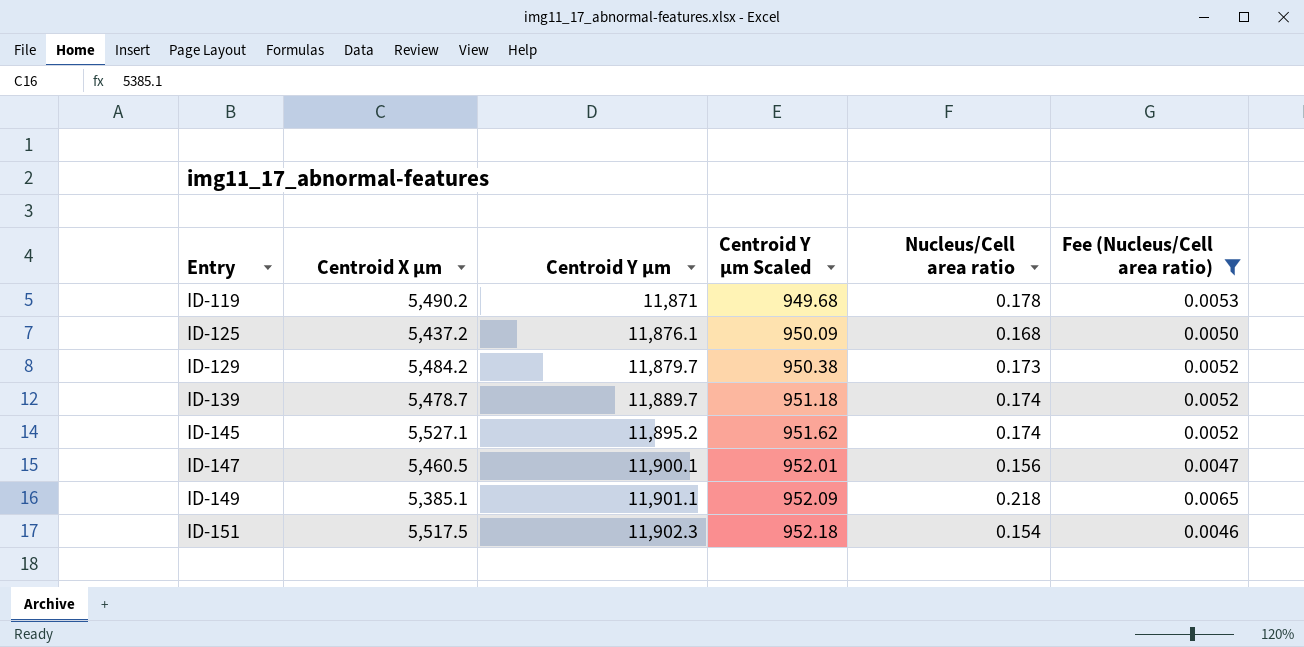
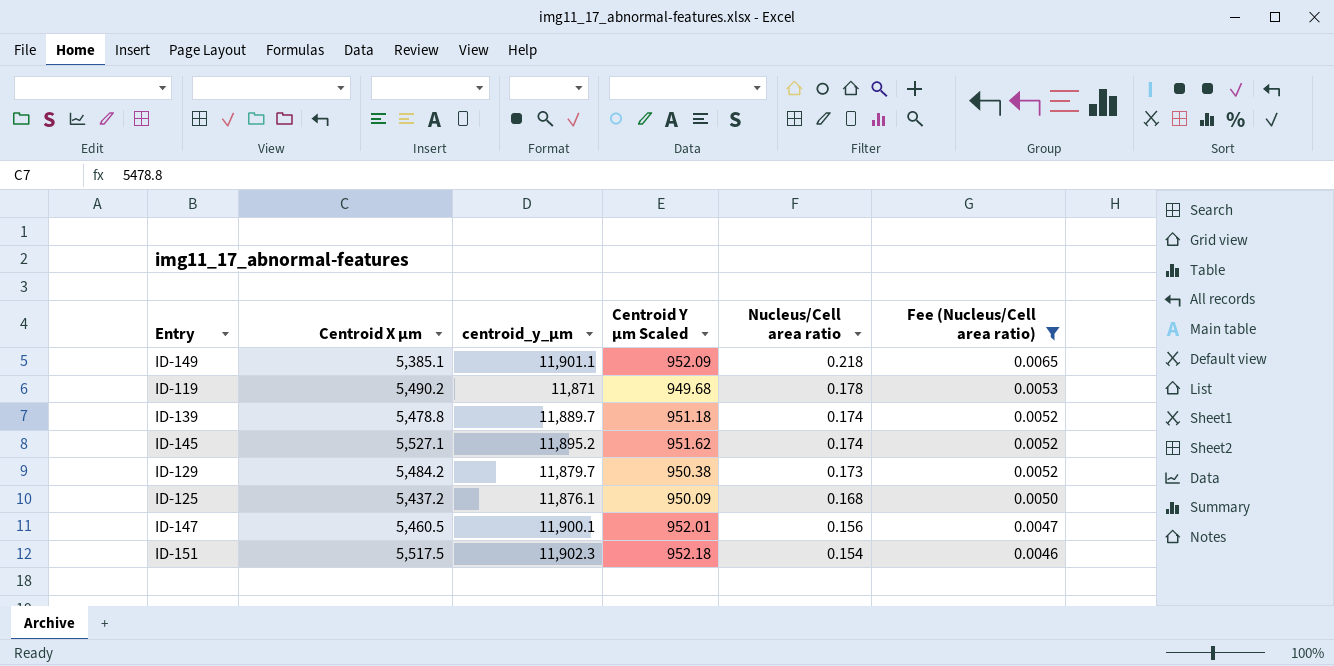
row order: Entry ascending -> Nucleus/Cell area ratio descending
column name: Centroid Y µm -> centroid_y_µm
ID-139 | Centroid X µm: 5,478.7 -> 5,478.8

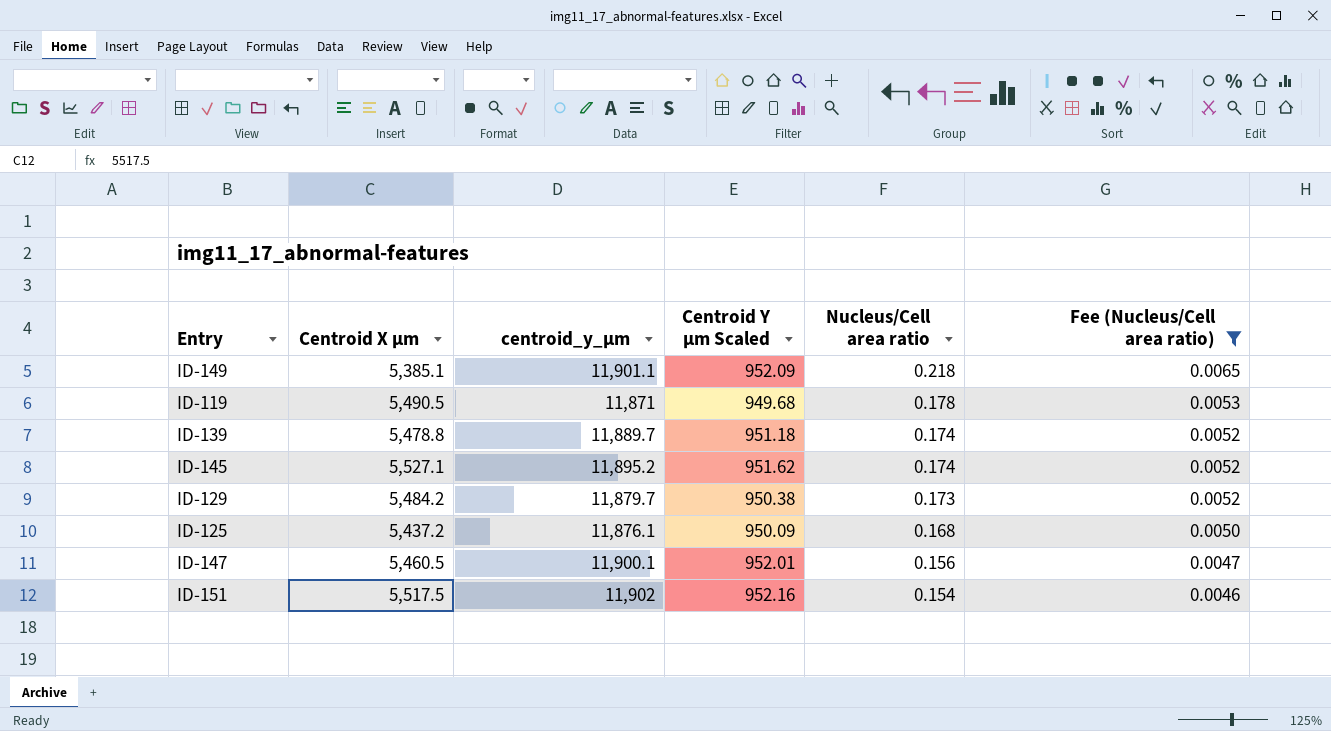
ID-119 | Centroid X µm: 5,490.2 -> 5,490.5
ID-151 | centroid_y_µm: 11,902.3 -> 11,902
ID-151 | Centroid Y µm Scaled: 952.18 -> 952.16

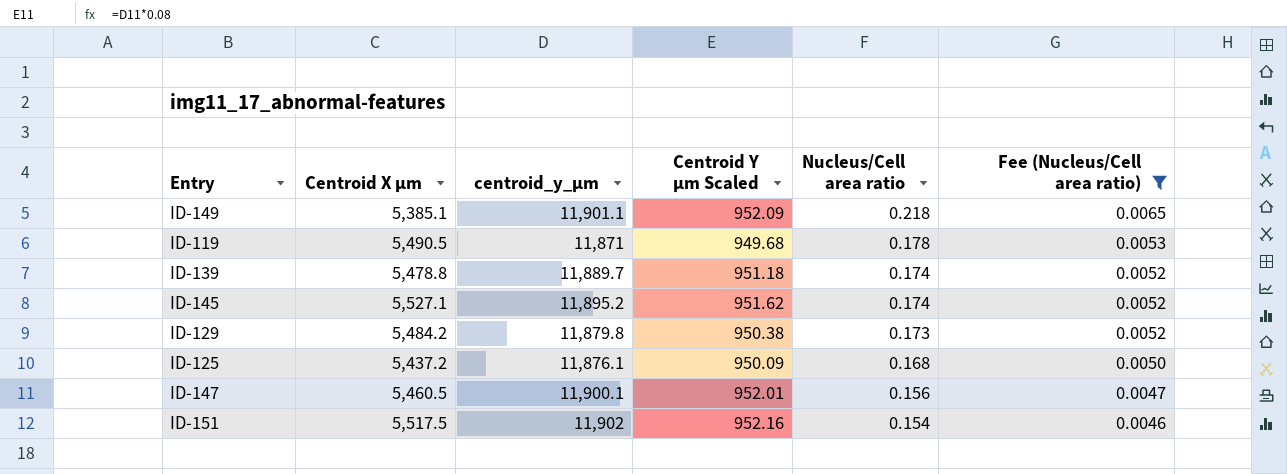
ID-129 | centroid_y_µm: 11,879.7 -> 11,879.8

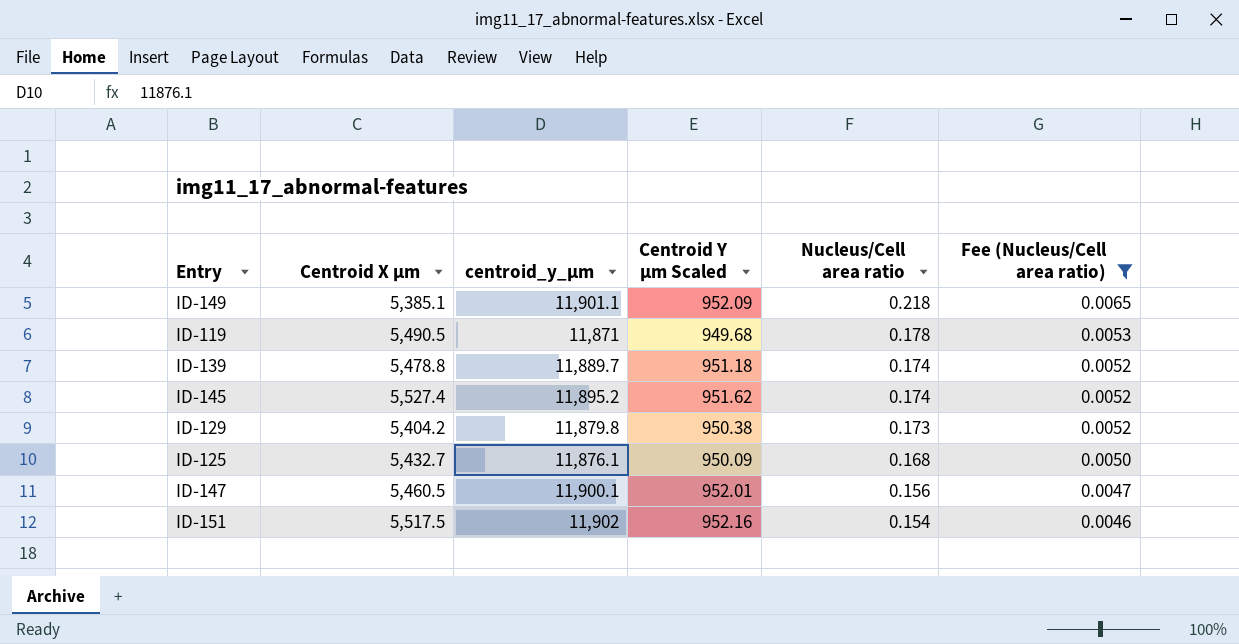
ID-145 | Centroid X µm: 5,527.1 -> 5,527.4
ID-129 | Centroid X µm: 5,484.2 -> 5,404.2
ID-125 | Centroid X µm: 5,437.2 -> 5,432.7

